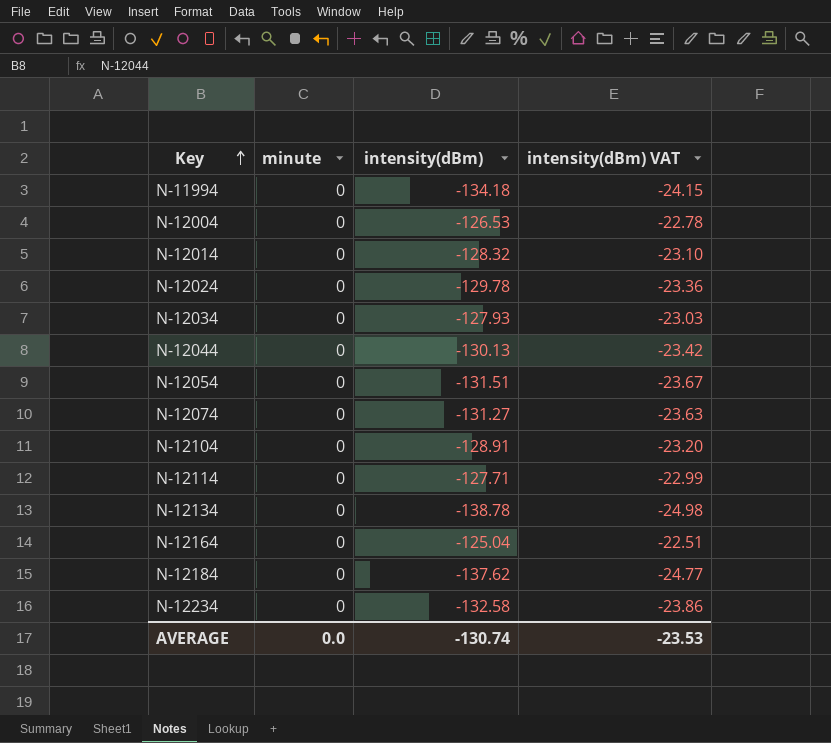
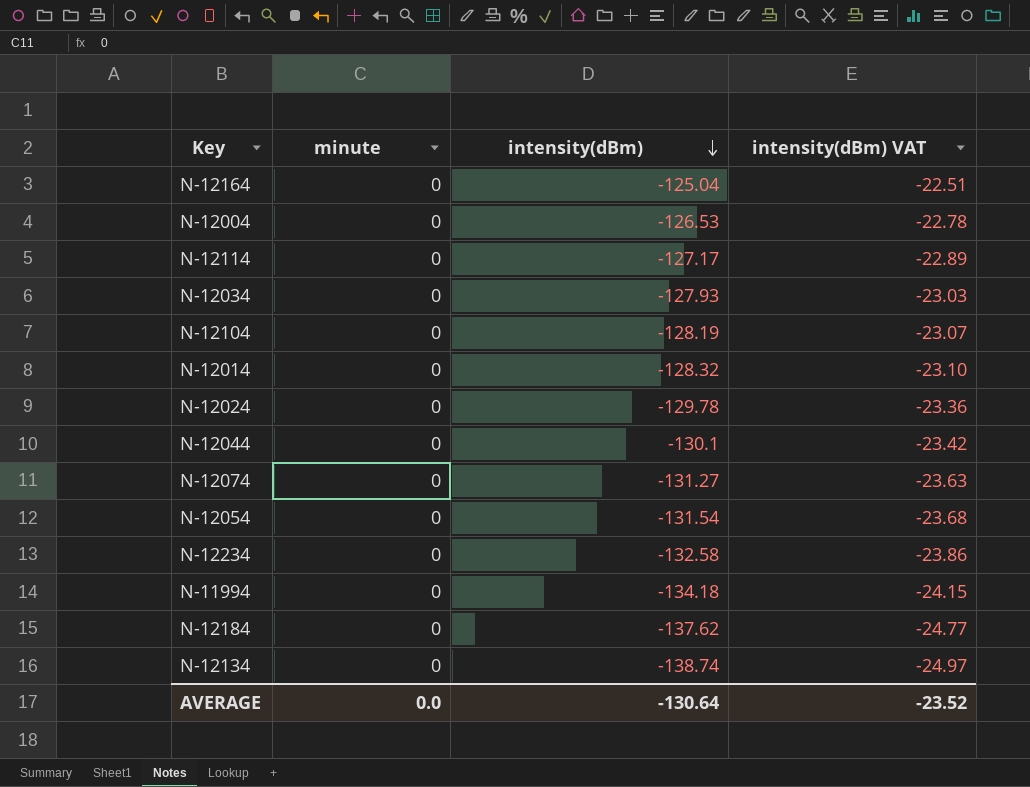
row order: Key ascending -> intensity(dBm) descending
N-12114 | intensity(dBm): -127.71 -> -127.17
N-12114 | intensity(dBm) VAT: -22.99 -> -22.89
N-12104 | intensity(dBm): -128.91 -> -128.19
N-12104 | intensity(dBm) VAT: -23.20 -> -23.07
N-12044 | intensity(dBm): -130.13 -> -130.1
N-12054 | intensity(dBm): -131.51 -> -131.54
N-12054 | intensity(dBm) VAT: -23.67 -> -23.68
N-12134 | intensity(dBm): -138.78 -> -138.74
N-12134 | intensity(dBm) VAT: -24.98 -> -24.97
AVERAGE | intensity(dBm): -130.74 -> -130.64
AVERAGE | intensity(dBm) VAT: -23.53 -> -23.52

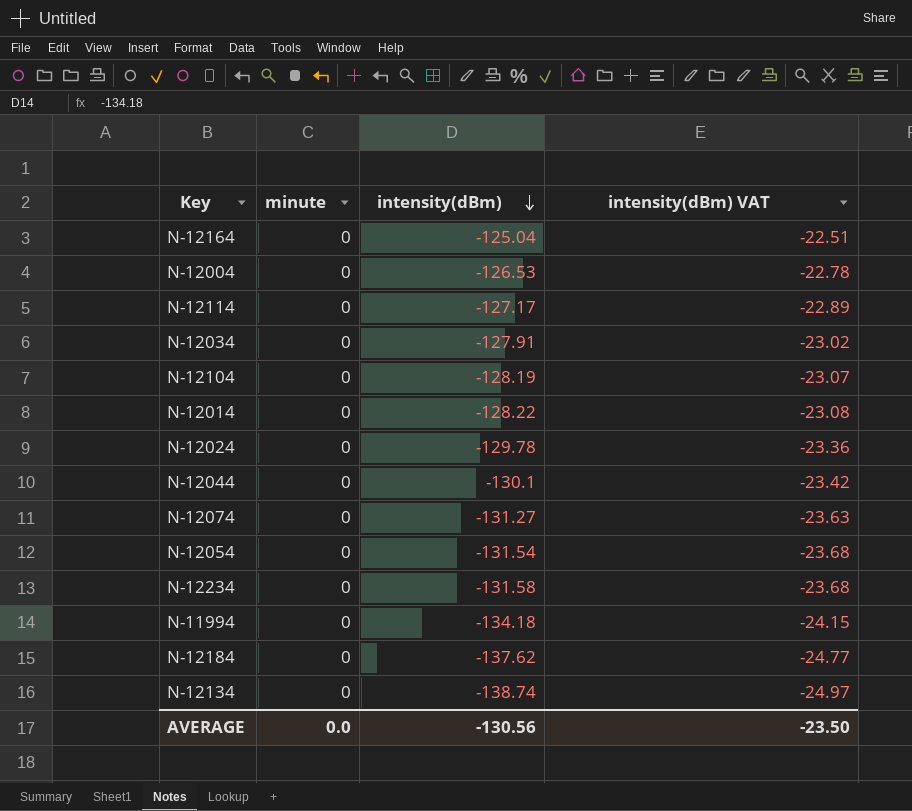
N-12034 | intensity(dBm): -127.93 -> -127.91
N-12034 | intensity(dBm) VAT: -23.03 -> -23.02
N-12014 | intensity(dBm): -128.32 -> -128.22
N-12014 | intensity(dBm) VAT: -23.10 -> -23.08
N-12234 | intensity(dBm): -132.58 -> -131.58
N-12234 | intensity(dBm) VAT: -23.86 -> -23.68
AVERAGE | intensity(dBm): -130.64 -> -130.56
AVERAGE | intensity(dBm) VAT: -23.52 -> -23.50

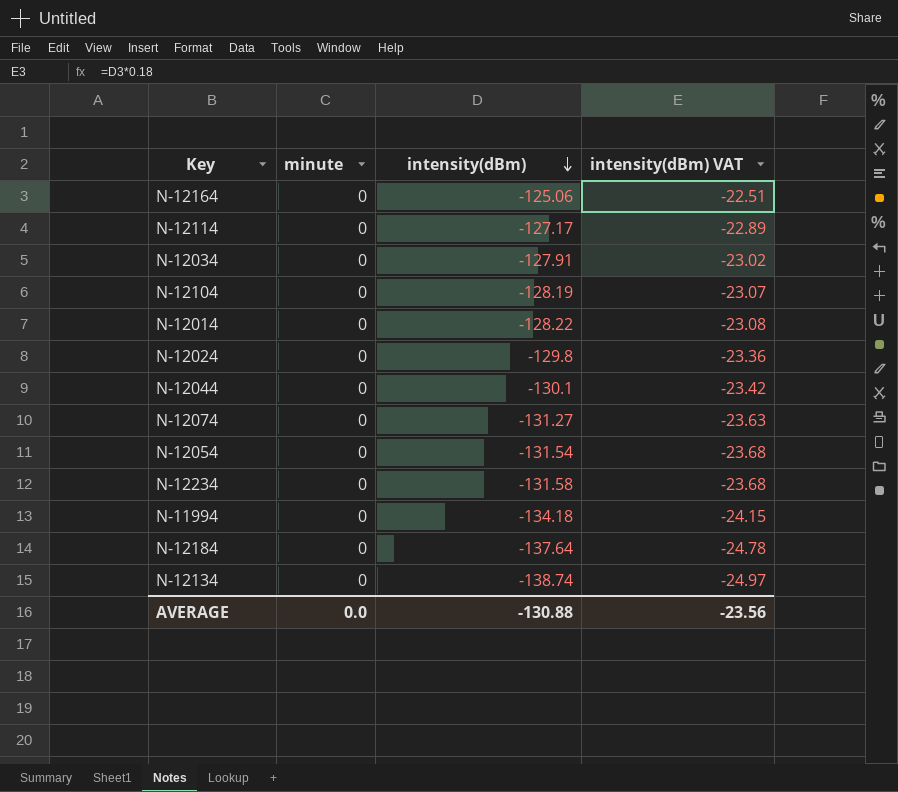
row N-12004: 0 | -126.53 | -22.78 -> none
N-12164 | intensity(dBm): -125.04 -> -125.06
N-12024 | intensity(dBm): -129.78 -> -129.8
N-12184 | intensity(dBm): -137.62 -> -137.64
N-12184 | intensity(dBm) VAT: -24.77 -> -24.78
AVERAGE | intensity(dBm): -130.56 -> -130.88
AVERAGE | intensity(dBm) VAT: -23.50 -> -23.56

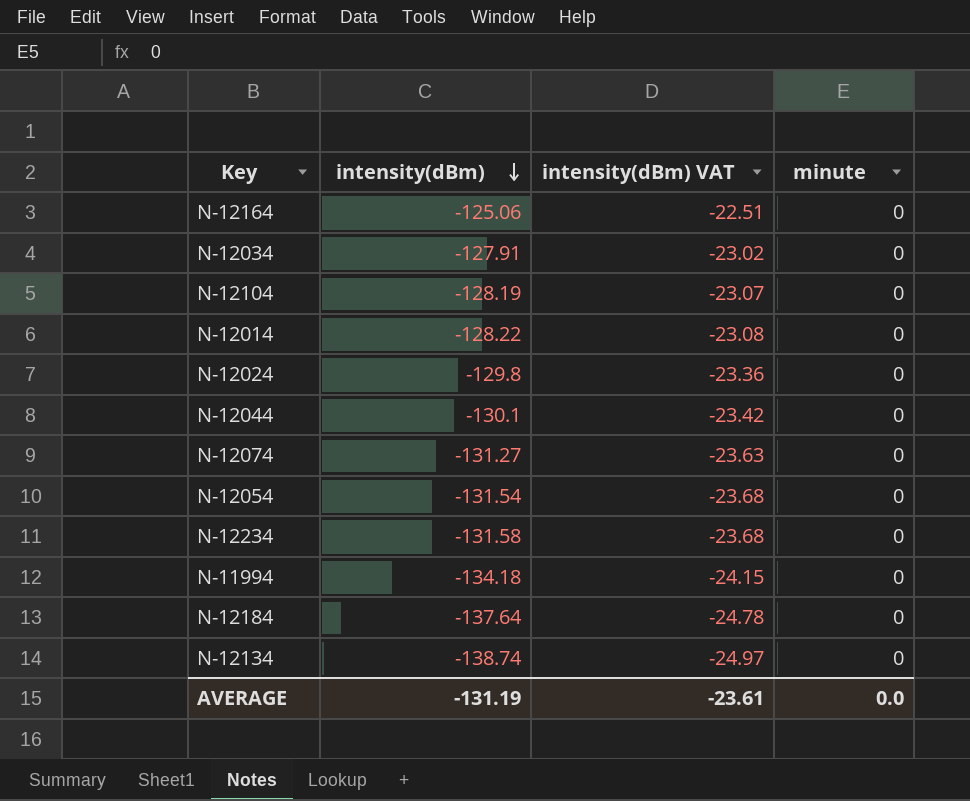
column minute | position: 2 -> 4
row N-12114: 0 | -127.17 | -22.89 -> none
AVERAGE | intensity(dBm): -130.88 -> -131.19
AVERAGE | intensity(dBm) VAT: -23.56 -> -23.61

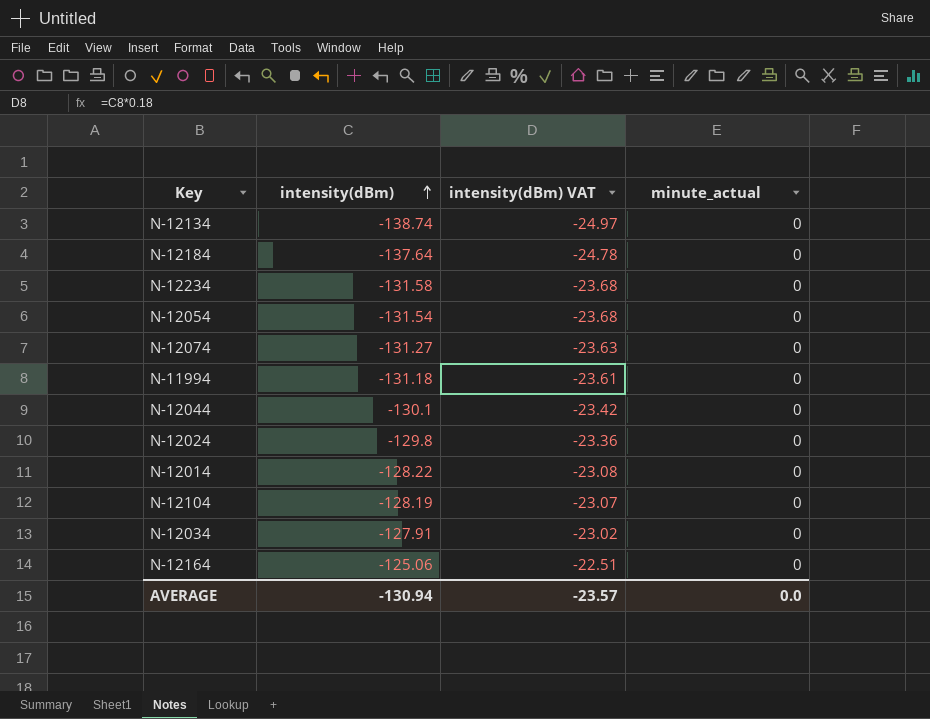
row order: intensity(dBm) descending -> intensity(dBm) ascending
column name: minute -> minute_actual
N-11994 | intensity(dBm): -134.18 -> -131.18
N-11994 | intensity(dBm) VAT: -24.15 -> -23.61
AVERAGE | intensity(dBm): -131.19 -> -130.94
AVERAGE | intensity(dBm) VAT: -23.61 -> -23.57

